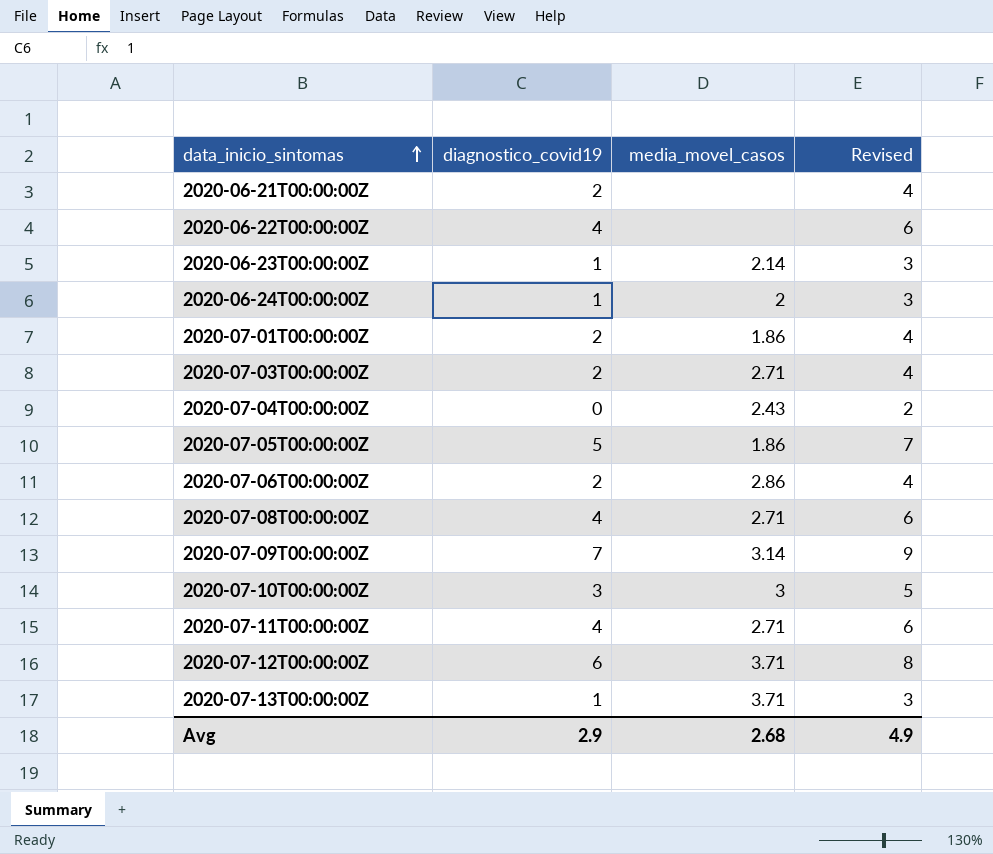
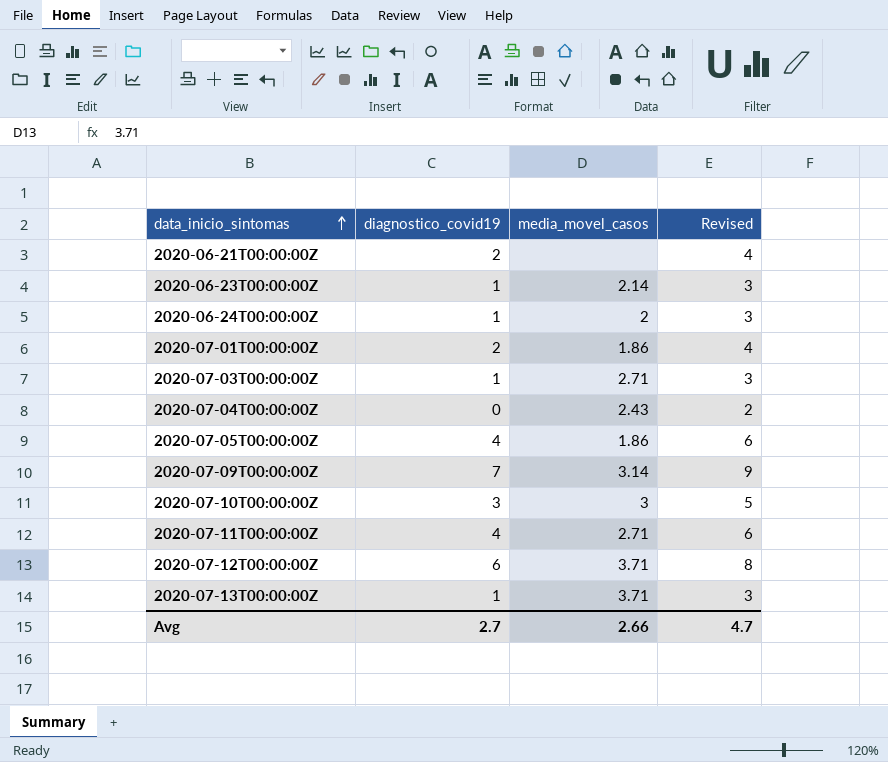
row 2020-06-22T00:00:00Z: 4 | none | 6 -> none
row 2020-07-06T00:00:00Z: 2 | 2.86 | 4 -> none
row 2020-07-08T00:00:00Z: 4 | 2.71 | 6 -> none
2020-07-03T00:00:00Z | diagnostico_covid19: 2 -> 1
2020-07-03T00:00:00Z | Revised: 4 -> 3
2020-07-05T00:00:00Z | diagnostico_covid19: 5 -> 4
2020-07-05T00:00:00Z | Revised: 7 -> 6
Avg | diagnostico_covid19: 2.9 -> 2.7
Avg | media_movel_casos: 2.68 -> 2.66
Avg | Revised: 4.9 -> 4.7

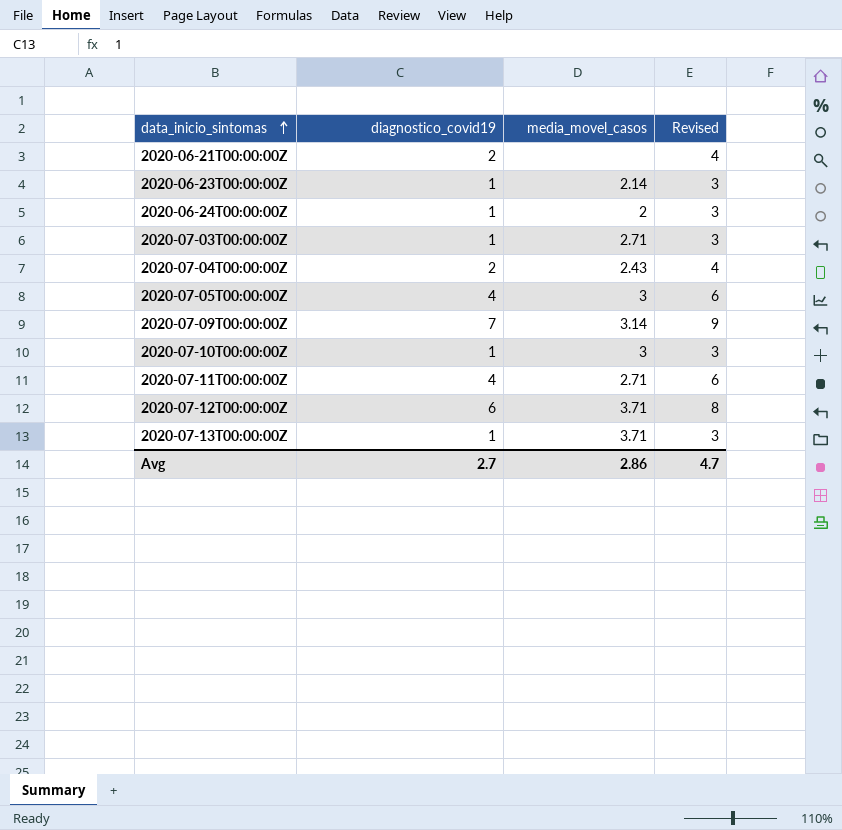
row 2020-07-01T00:00:00Z: 2 | 1.86 | 4 -> none
2020-07-04T00:00:00Z | diagnostico_covid19: 0 -> 2
2020-07-04T00:00:00Z | Revised: 2 -> 4
2020-07-05T00:00:00Z | media_movel_casos: 1.86 -> 3
2020-07-10T00:00:00Z | diagnostico_covid19: 3 -> 1
2020-07-10T00:00:00Z | Revised: 5 -> 3
Avg | media_movel_casos: 2.66 -> 2.86

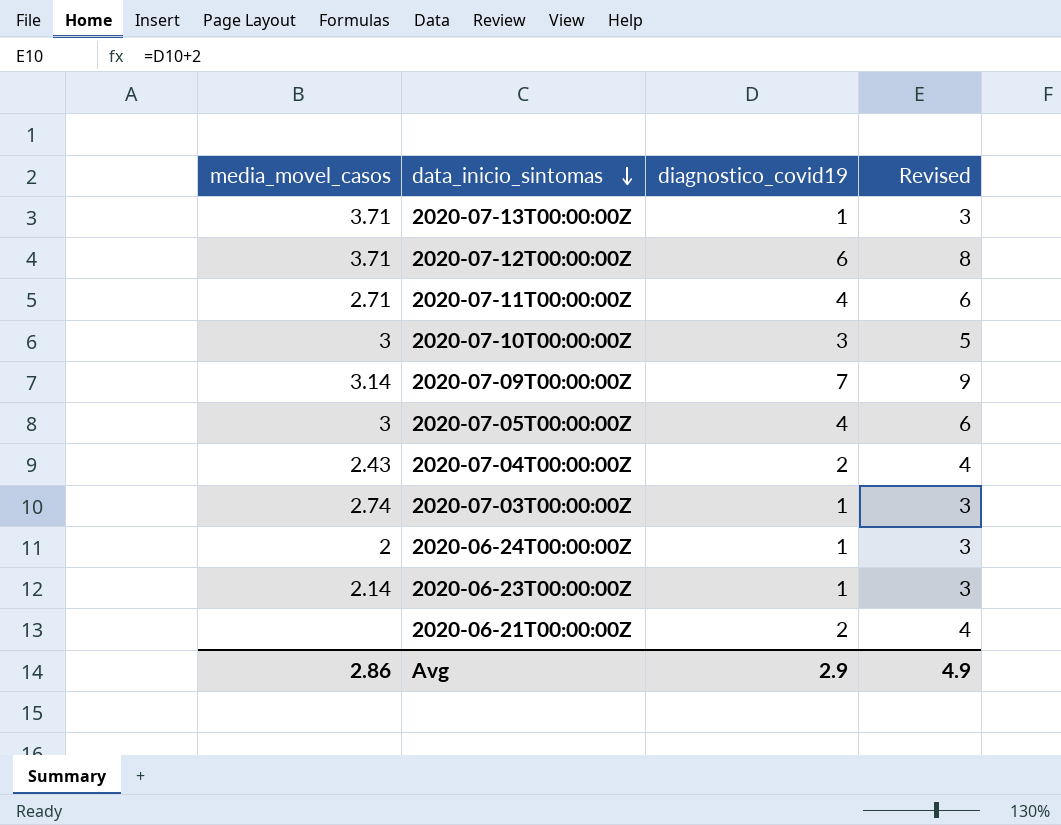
row order: data_inicio_sintomas ascending -> data_inicio_sintomas descending
column media_movel_casos | position: 3 -> 1
2020-07-10T00:00:00Z | diagnostico_covid19: 1 -> 3
2020-07-10T00:00:00Z | Revised: 3 -> 5
2020-07-03T00:00:00Z | media_movel_casos: 2.71 -> 2.74
Avg | diagnostico_covid19: 2.7 -> 2.9
Avg | Revised: 4.7 -> 4.9

